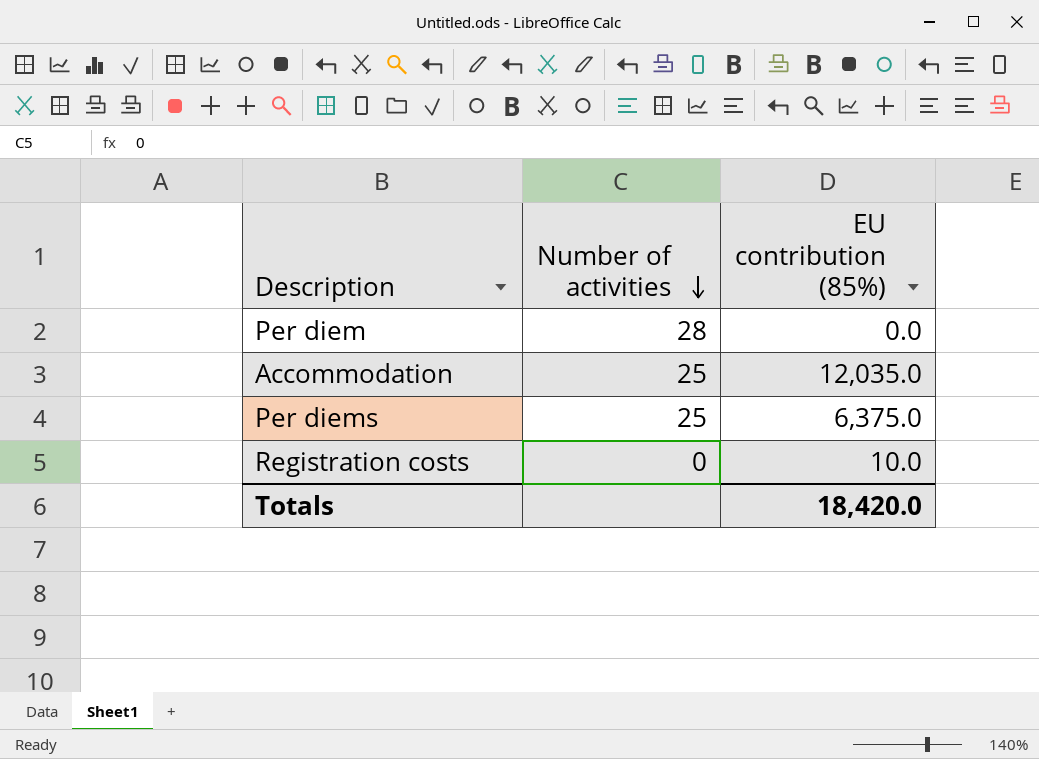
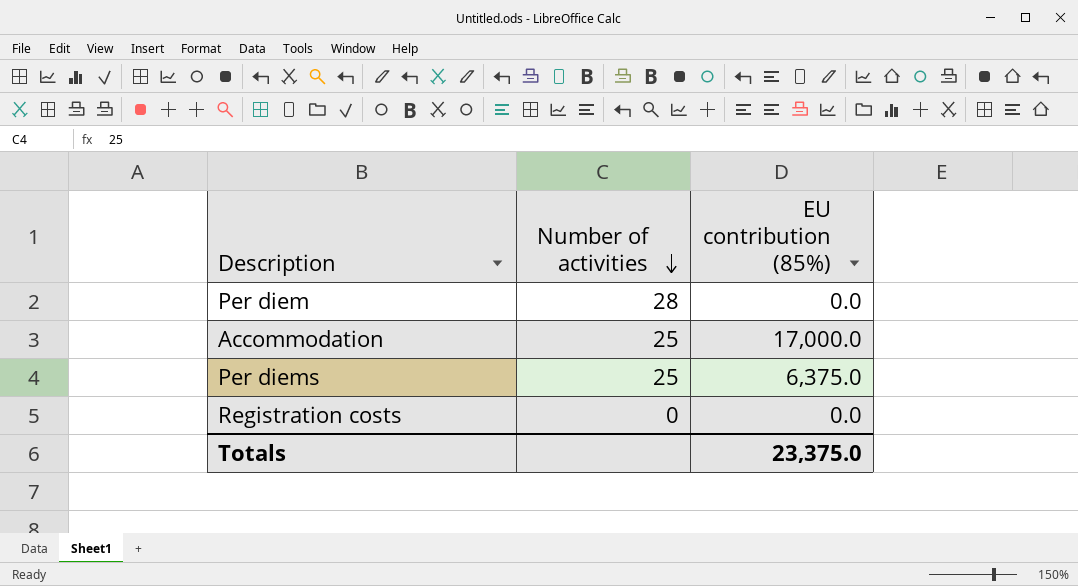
Accommodation | EU contribution (85%): 12,035.0 -> 17,000.0
Registration costs | EU contribution (85%): 10.0 -> 0.0
Totals | EU contribution (85%): 18,420.0 -> 23,375.0

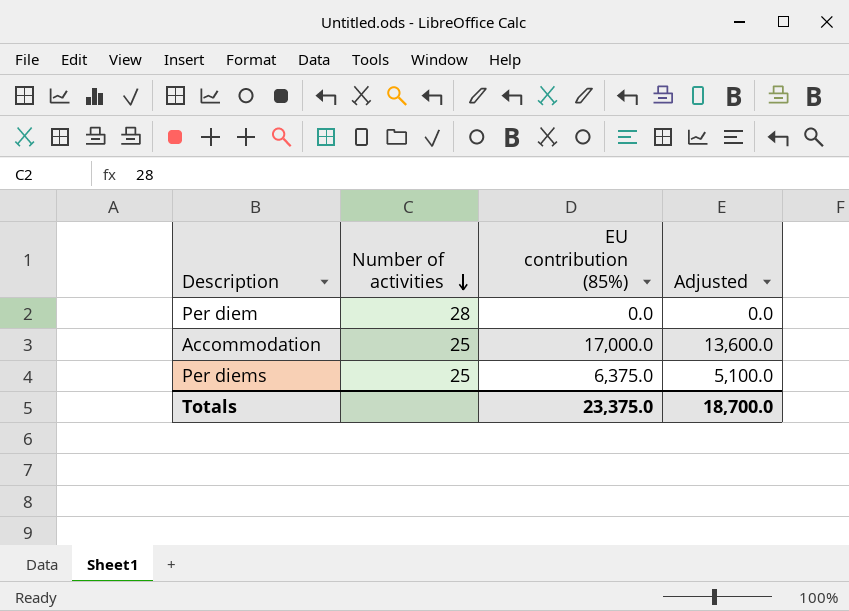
column Adjusted | formula: none -> [EU contribution (85%)] * 0.8
row Registration costs: 0 | 0.0 -> none

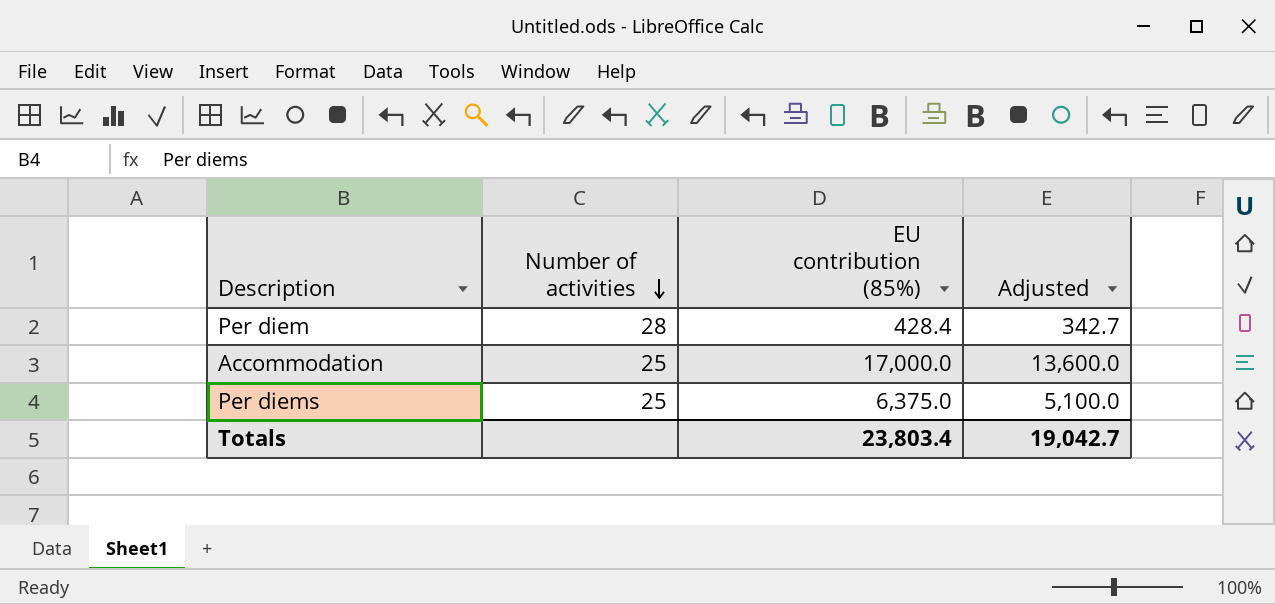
Per diem | EU contribution (85%): 0.0 -> 428.4
Per diem | Adjusted: 0.0 -> 342.7
Totals | EU contribution (85%): 23,375.0 -> 23,803.4
Totals | Adjusted: 18,700.0 -> 19,042.7

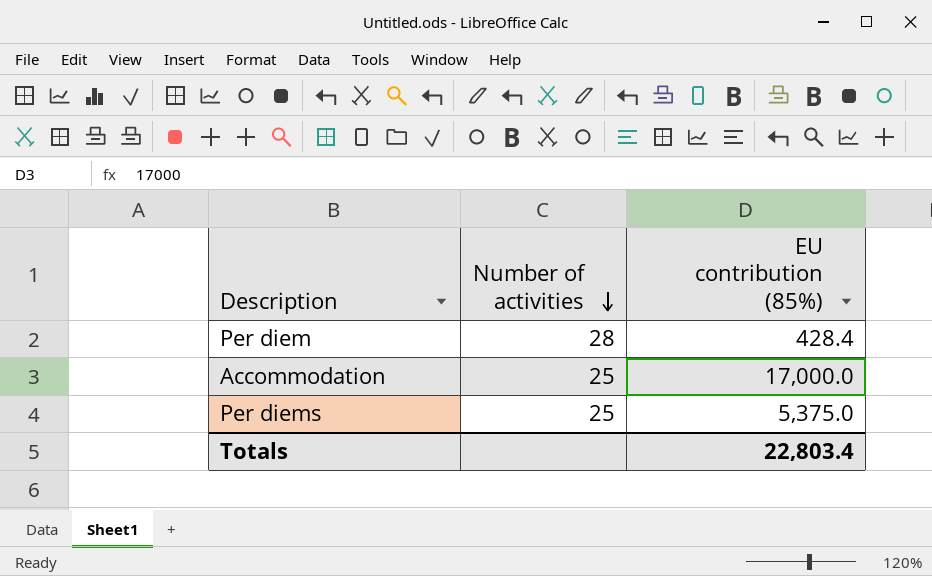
column Adjusted | formula: [EU contribution (85%)] * 0.8 -> none
Per diems | EU contribution (85%): 6,375.0 -> 5,375.0
Totals | EU contribution (85%): 23,803.4 -> 22,803.4

